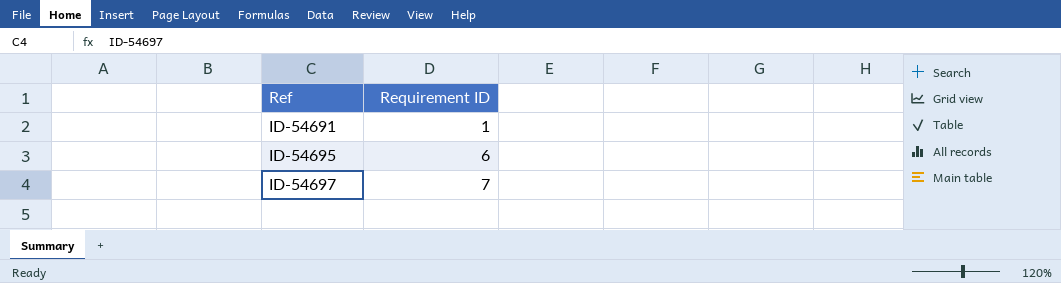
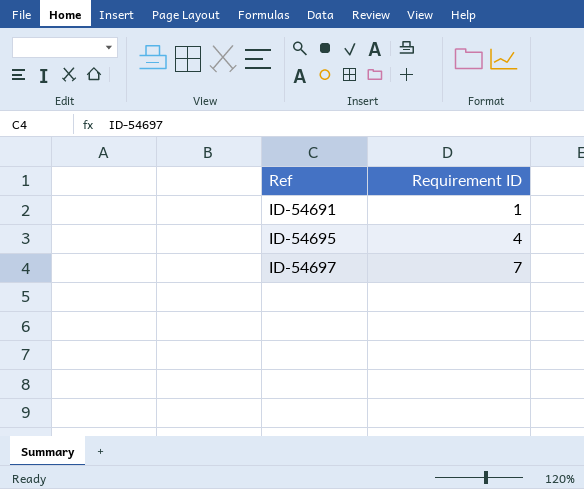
ID-54695 | Requirement ID: 6 -> 4

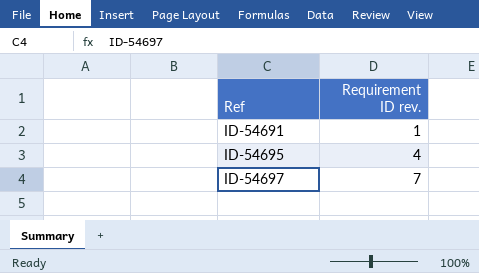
column name: Requirement ID -> Requirement ID rev.

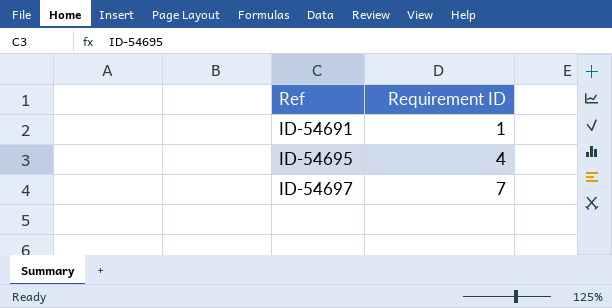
column name: Requirement ID rev. -> Requirement ID

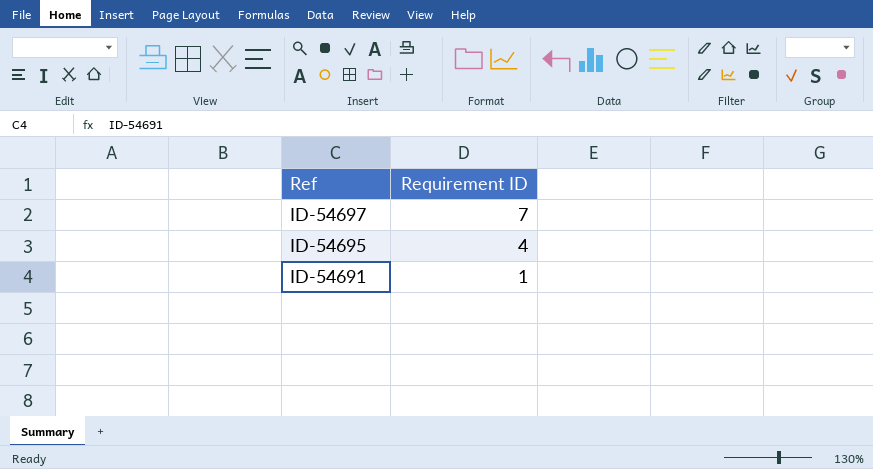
row order: Ref ascending -> Ref descending

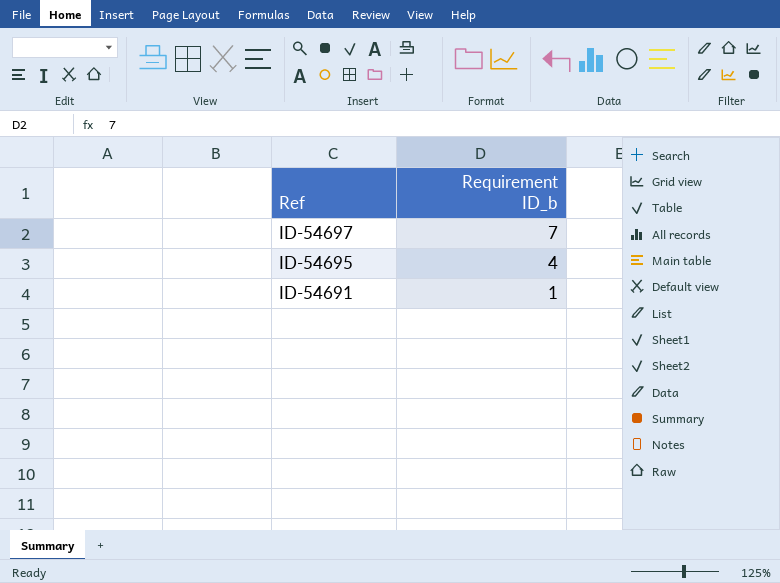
column name: Requirement ID -> Requirement ID_b

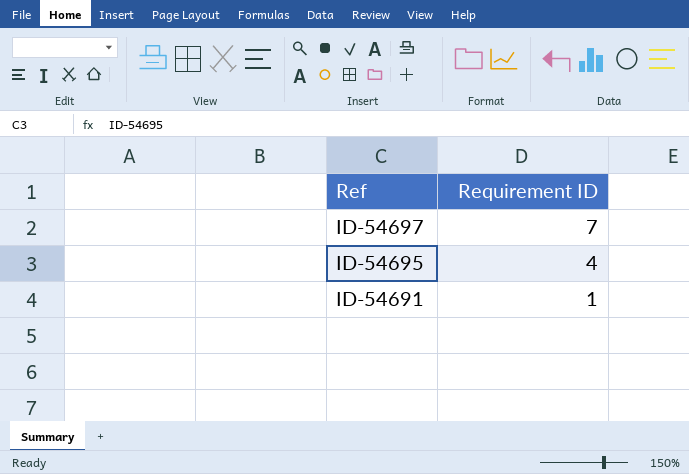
column name: Requirement ID_b -> Requirement ID

